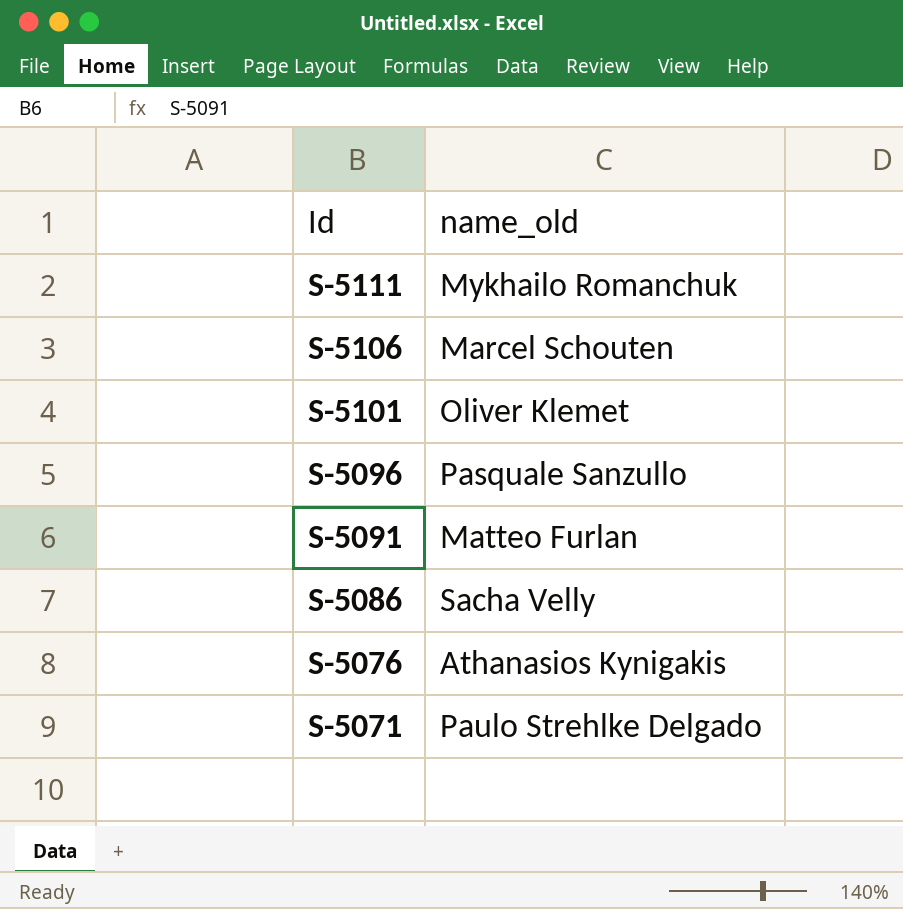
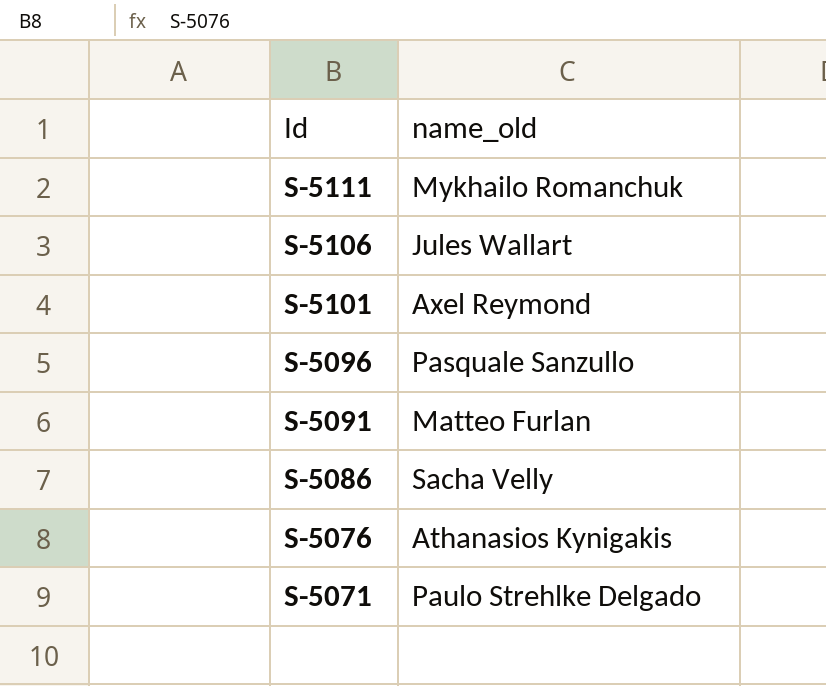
S-5106 | name_old: Marcel Schouten -> Jules Wallart
S-5101 | name_old: Oliver Klemet -> Axel Reymond

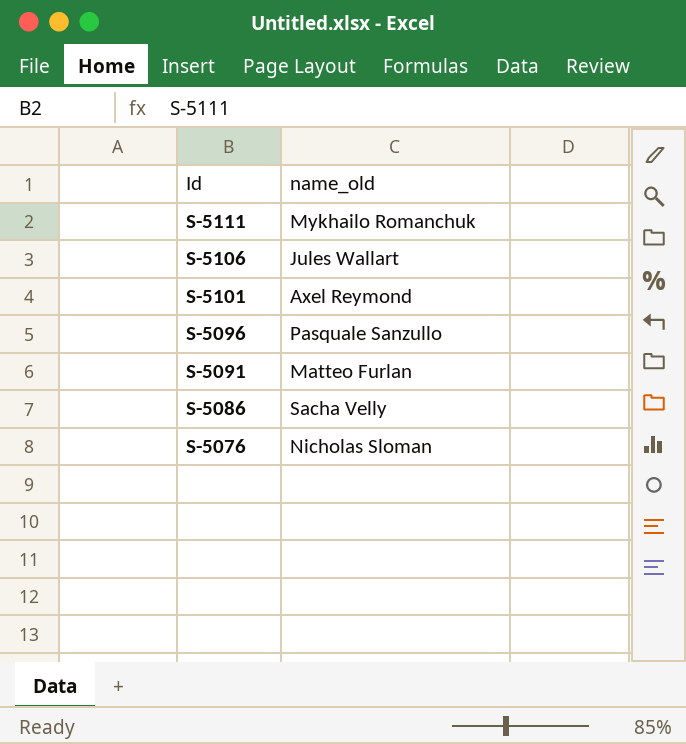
row S-5071: Paulo Strehlke Delgado -> none
S-5076 | name_old: Athanasios Kynigakis -> Nicholas Sloman

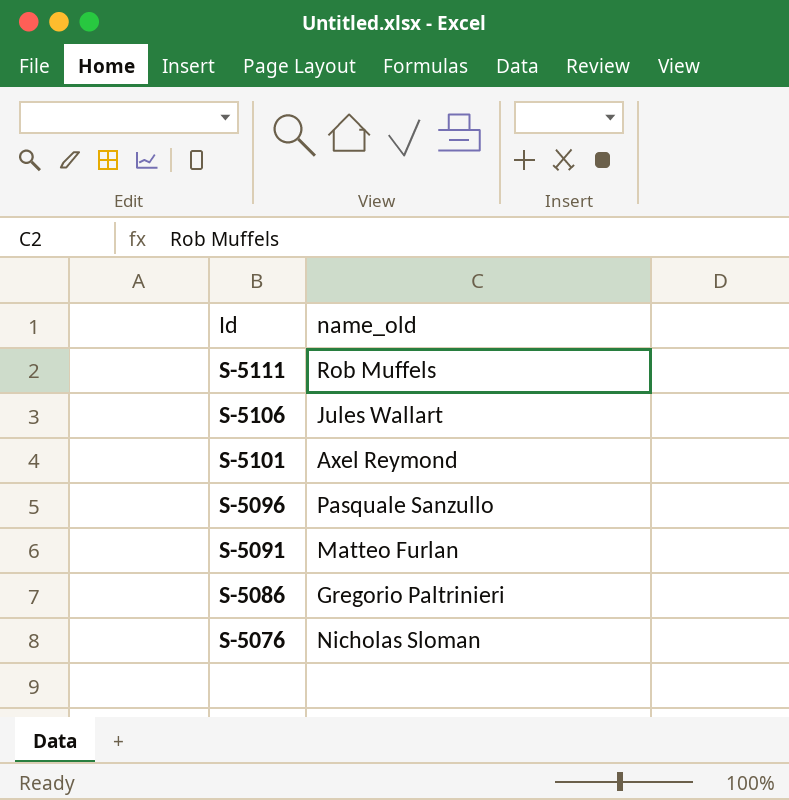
S-5111 | name_old: Mykhailo Romanchuk -> Rob Muffels
S-5086 | name_old: Sacha Velly -> Gregorio Paltrinieri

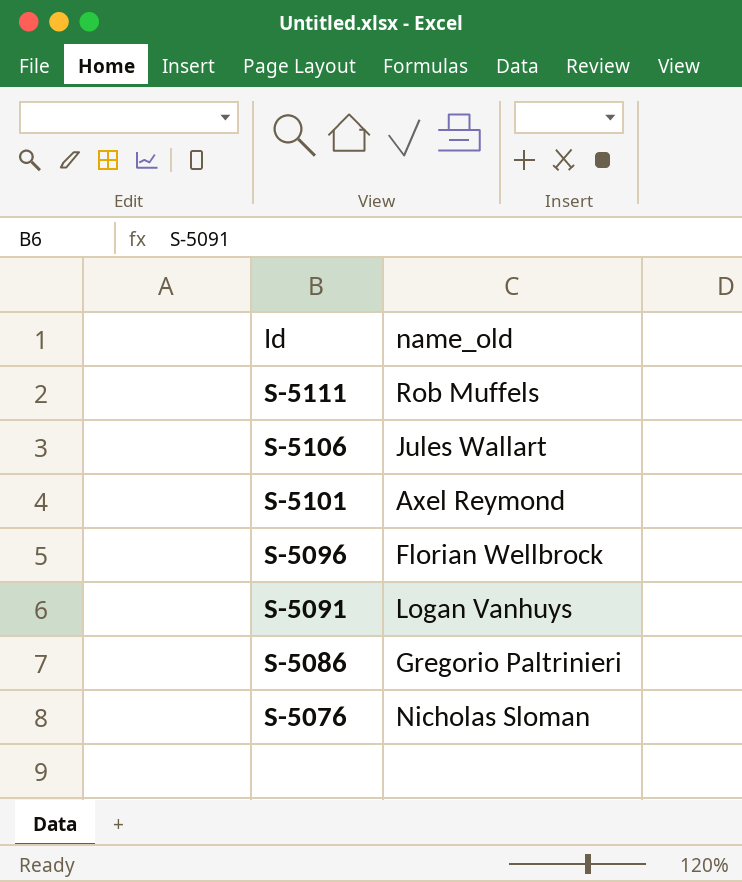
S-5096 | name_old: Pasquale Sanzullo -> Florian Wellbrock
S-5091 | name_old: Matteo Furlan -> Logan Vanhuys

